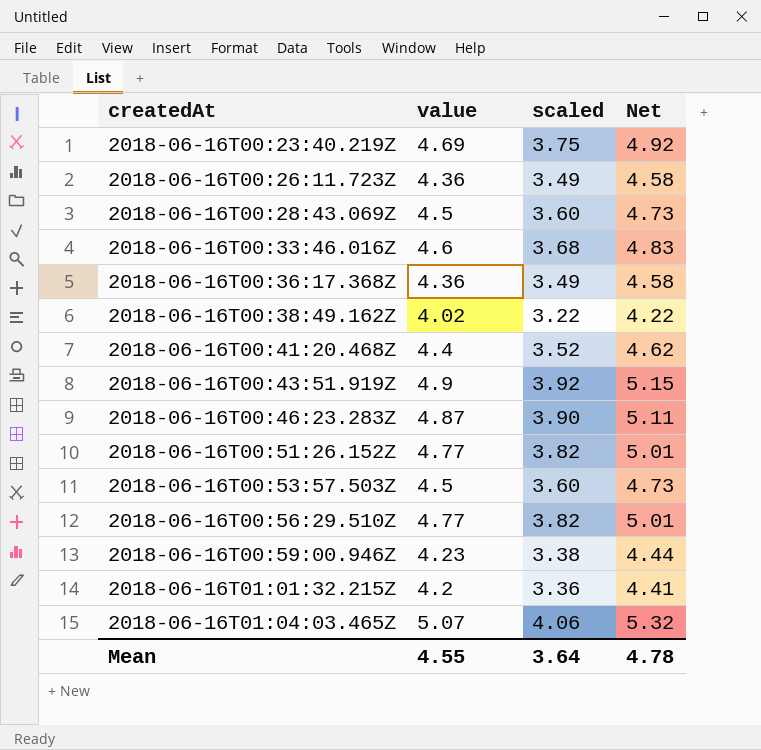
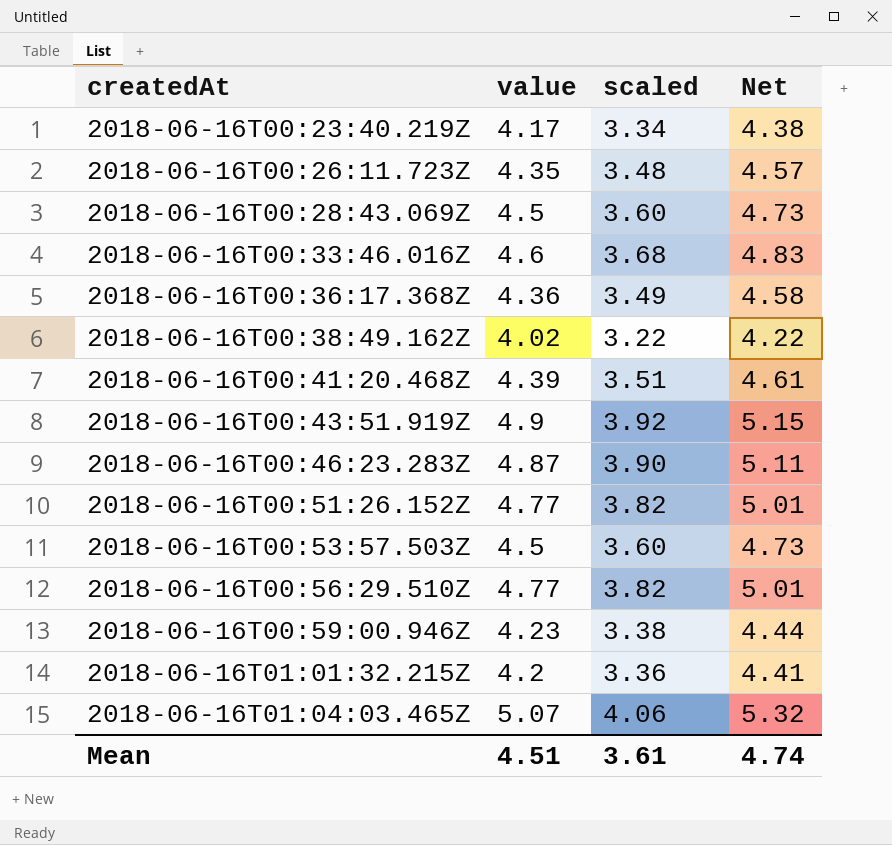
2018-06-16T00:23:40.219Z | value: 4.69 -> 4.17
2018-06-16T00:23:40.219Z | scaled: 3.75 -> 3.34
2018-06-16T00:23:40.219Z | Net: 4.92 -> 4.38
2018-06-16T00:26:11.723Z | value: 4.36 -> 4.35
2018-06-16T00:26:11.723Z | scaled: 3.49 -> 3.48
2018-06-16T00:26:11.723Z | Net: 4.58 -> 4.57
2018-06-16T00:41:20.468Z | value: 4.4 -> 4.39
2018-06-16T00:41:20.468Z | scaled: 3.52 -> 3.51
2018-06-16T00:41:20.468Z | Net: 4.62 -> 4.61
Mean | value: 4.55 -> 4.51
Mean | scaled: 3.64 -> 3.61
Mean | Net: 4.78 -> 4.74

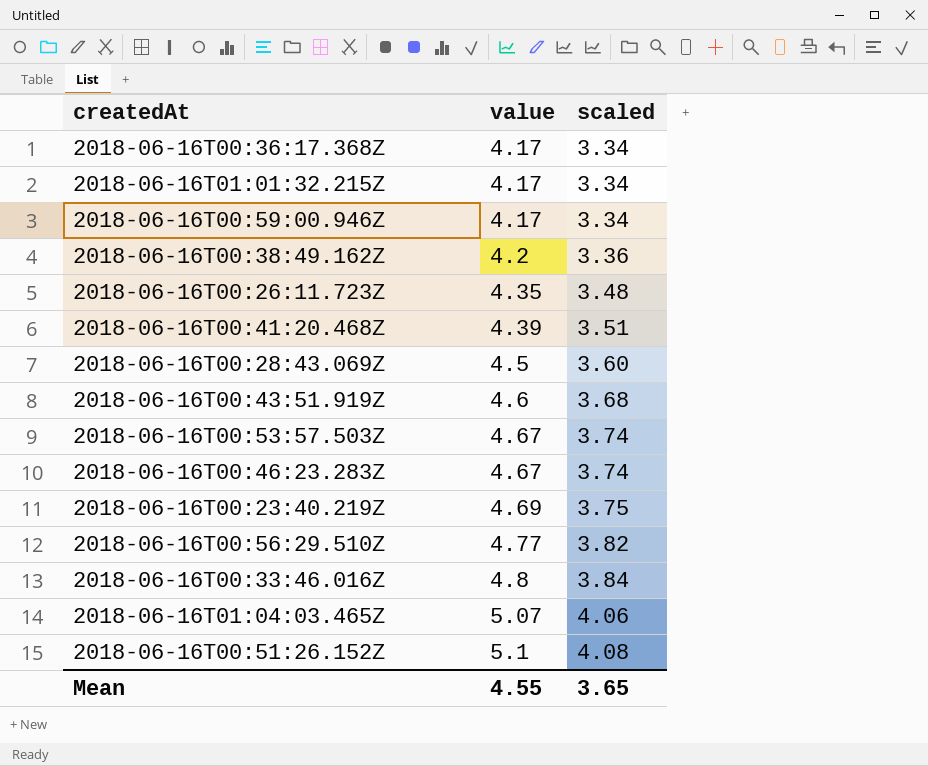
row order: createdAt ascending -> value ascending
column Net | formula: [value] * 1.05 -> none
2018-06-16T00:36:17.368Z | value: 4.36 -> 4.17
2018-06-16T00:36:17.368Z | scaled: 3.49 -> 3.34
2018-06-16T01:01:32.215Z | value: 4.2 -> 4.17
2018-06-16T01:01:32.215Z | scaled: 3.36 -> 3.34
2018-06-16T00:59:00.946Z | value: 4.23 -> 4.17
2018-06-16T00:59:00.946Z | scaled: 3.38 -> 3.34
2018-06-16T00:38:49.162Z | value: 4.02 -> 4.2
2018-06-16T00:38:49.162Z | scaled: 3.22 -> 3.36
2018-06-16T00:43:51.919Z | value: 4.9 -> 4.6
2018-06-16T00:43:51.919Z | scaled: 3.92 -> 3.68
2018-06-16T00:53:57.503Z | value: 4.5 -> 4.67
2018-06-16T00:53:57.503Z | scaled: 3.60 -> 3.74
2018-06-16T00:46:23.283Z | value: 4.87 -> 4.67
2018-06-16T00:46:23.283Z | scaled: 3.90 -> 3.74
2018-06-16T00:23:40.219Z | value: 4.17 -> 4.69
2018-06-16T00:23:40.219Z | scaled: 3.34 -> 3.75
2018-06-16T00:33:46.016Z | value: 4.6 -> 4.8
2018-06-16T00:33:46.016Z | scaled: 3.68 -> 3.84
2018-06-16T00:51:26.152Z | value: 4.77 -> 5.1
2018-06-16T00:51:26.152Z | scaled: 3.82 -> 4.08
Mean | value: 4.51 -> 4.55
Mean | scaled: 3.61 -> 3.65

